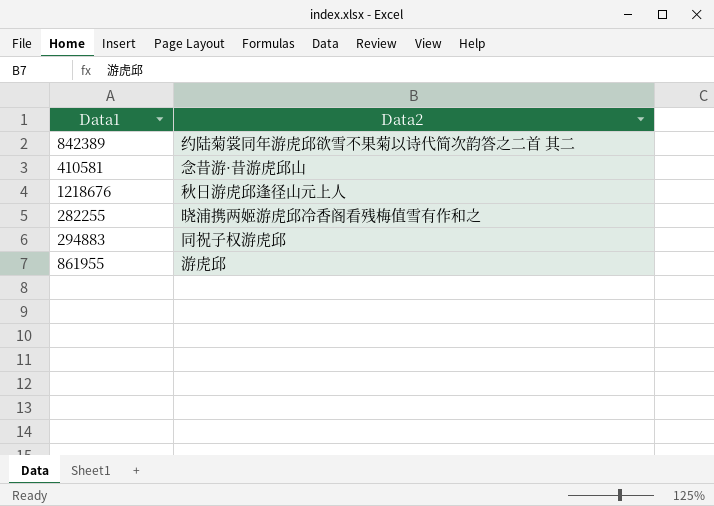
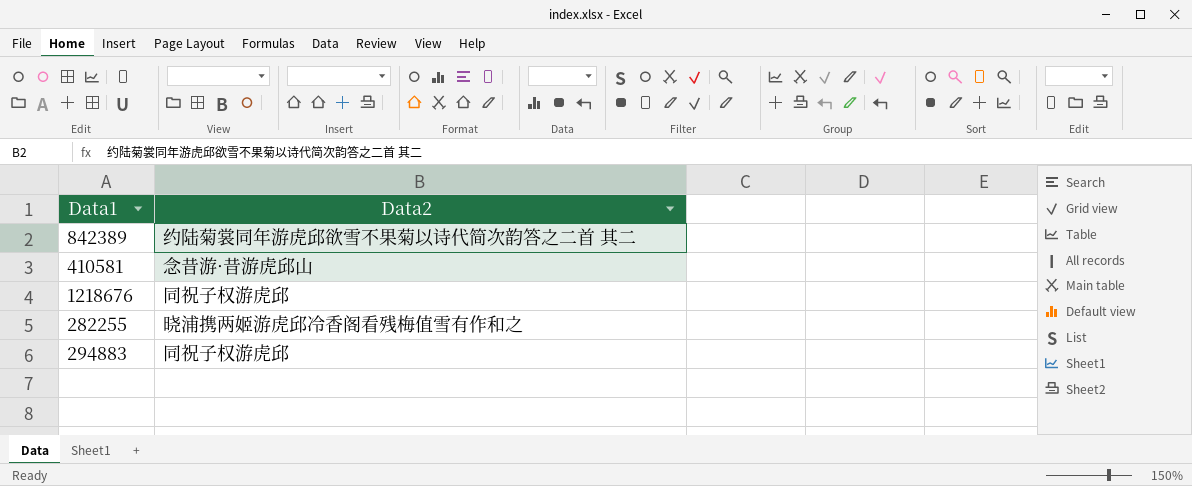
row 861955: 游虎邱 -> none
1218676 | Data2: 秋日游虎邱逢径山元上人 -> 同祝子权游虎邱

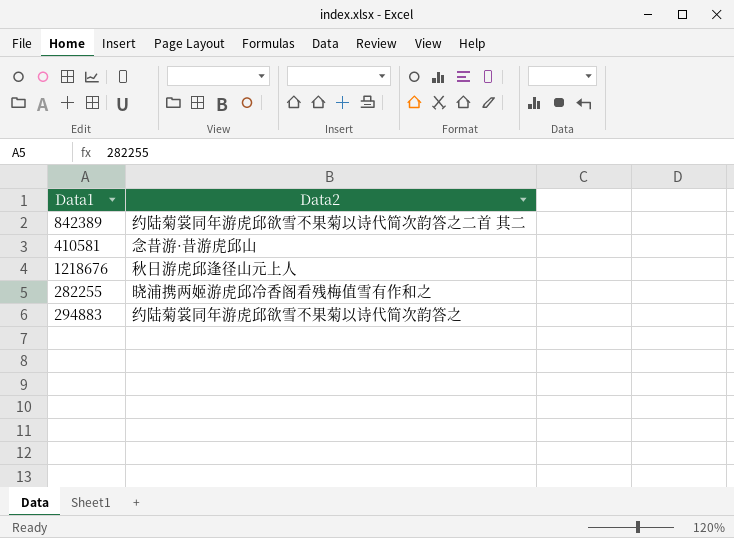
1218676 | Data2: 同祝子权游虎邱 -> 秋日游虎邱逢径山元上人
294883 | Data2: 同祝子权游虎邱 -> 约陆菊裳同年游虎邱欲雪不果菊以诗代简次韵答之

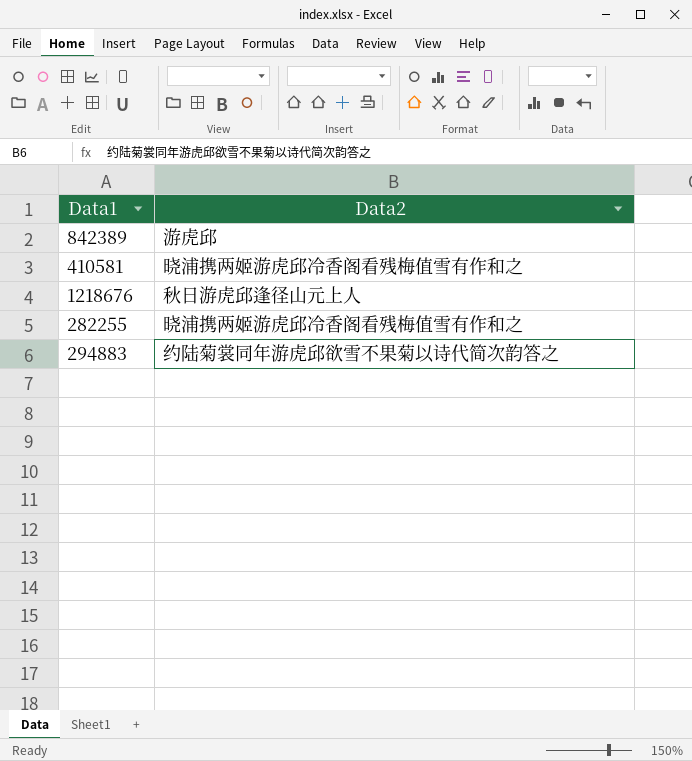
842389 | Data2: 约陆菊裳同年游虎邱欲雪不果菊以诗代简次韵答之二首 其二 -> 游虎邱
410581 | Data2: 念昔游·昔游虎邱山 -> 晓浦携两姬游虎邱冷香阁看残梅值雪有作和之

